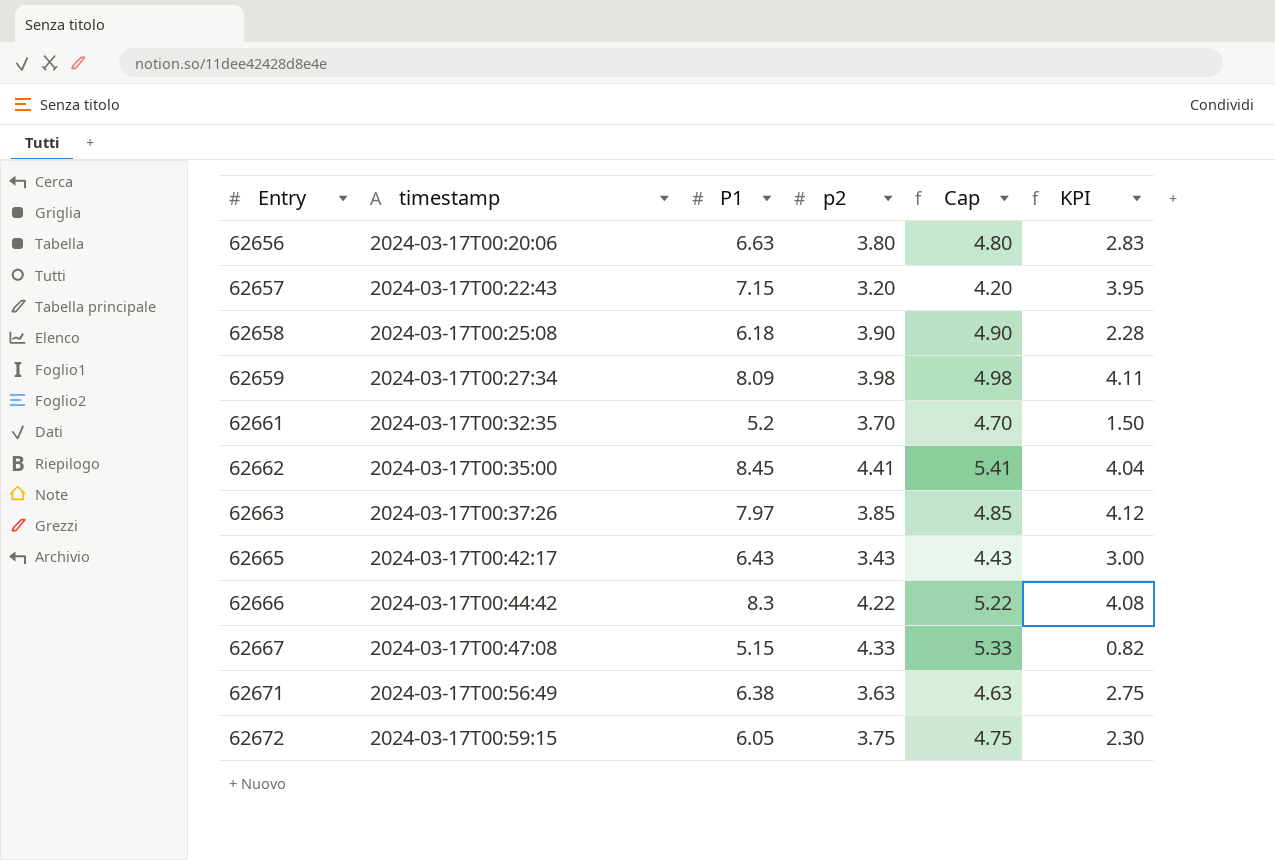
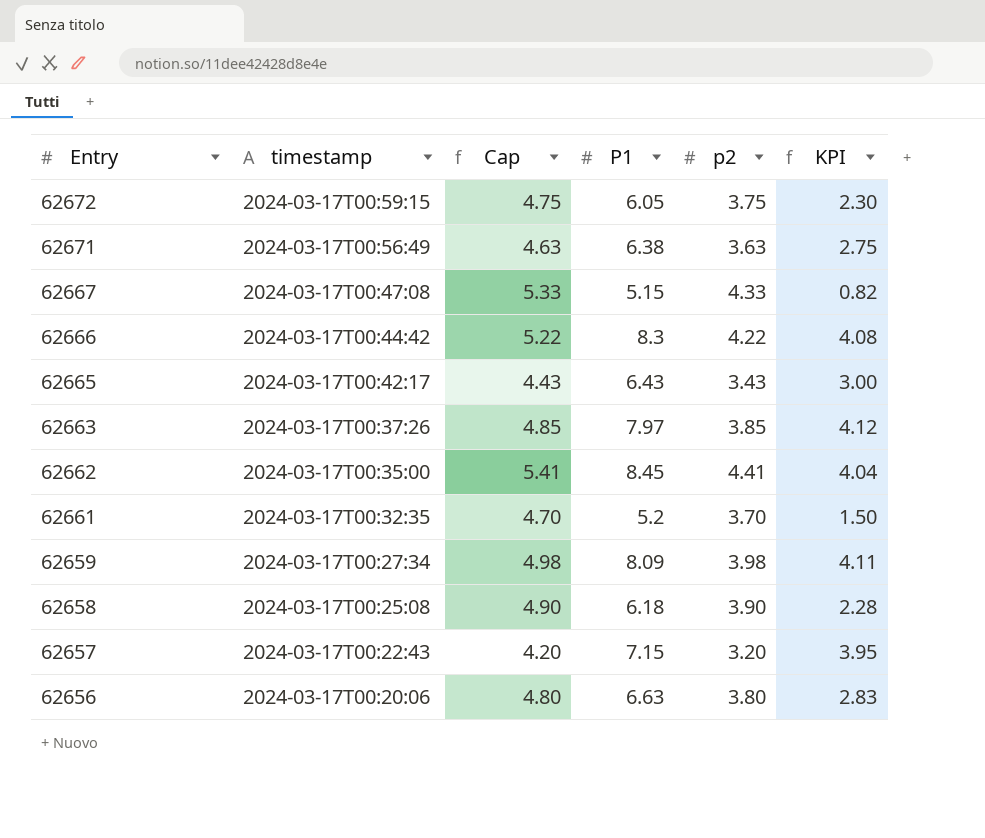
row order: Entry ascending -> Entry descending
column Cap | position: 5 -> 3

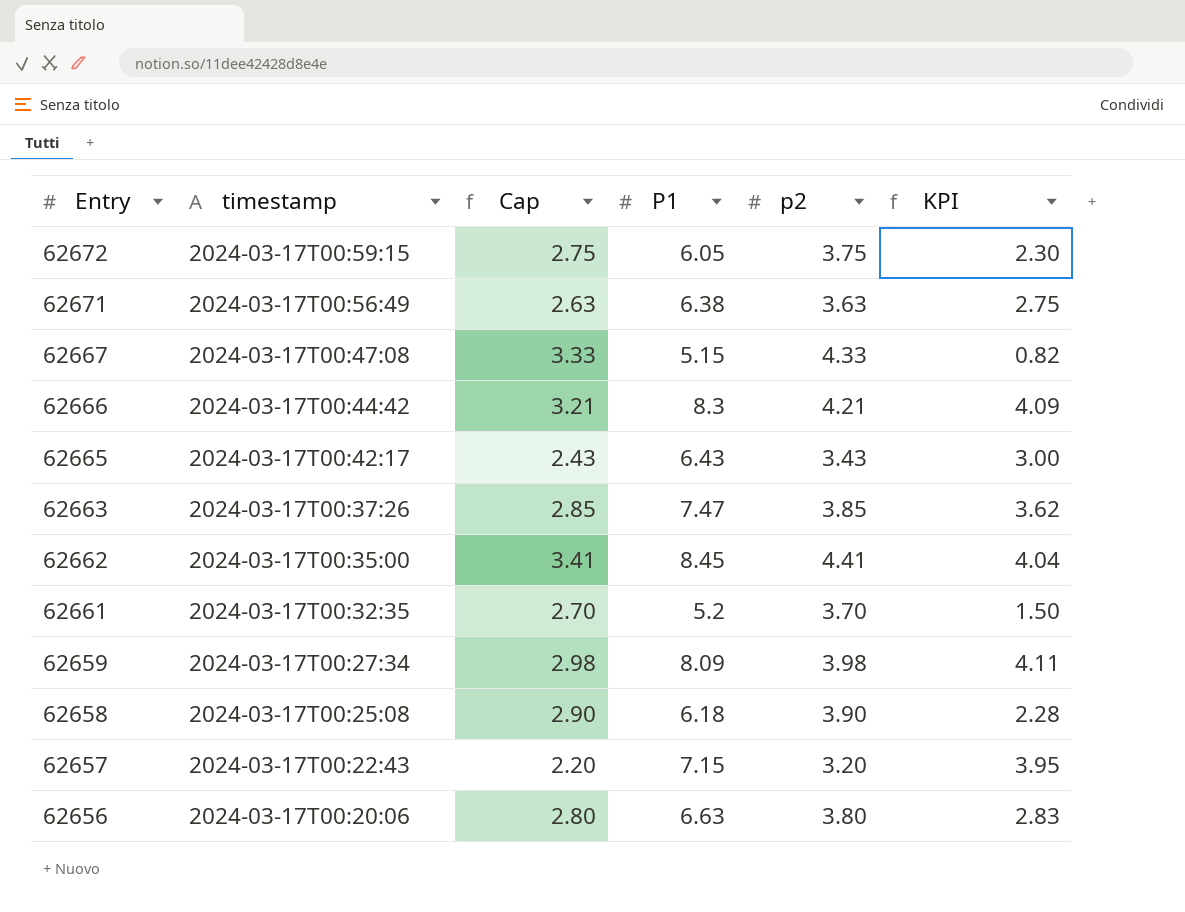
column Cap | formula: [p2] + 1 -> [p2] - 1
62666 | p2: 4.22 -> 4.21
62666 | KPI: 4.08 -> 4.09
62663 | P1: 7.97 -> 7.47
62663 | KPI: 4.12 -> 3.62

